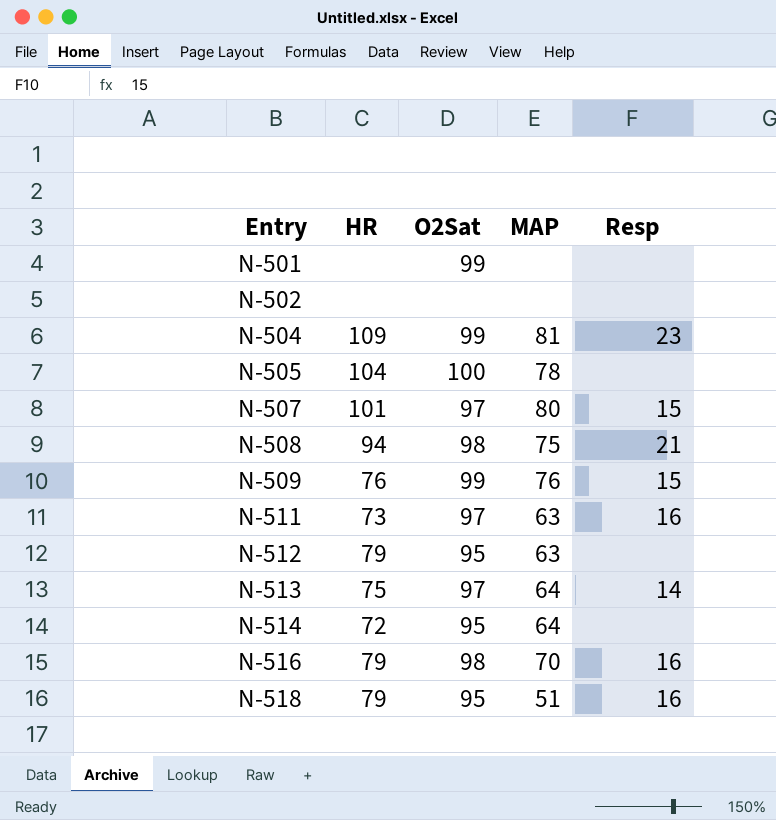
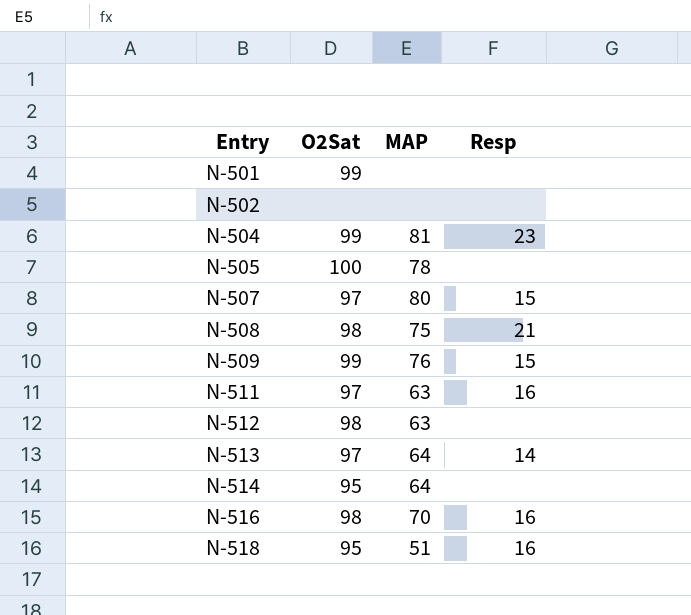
column HR | position: 2 -> none
N-512 | O2Sat: 95 -> 98

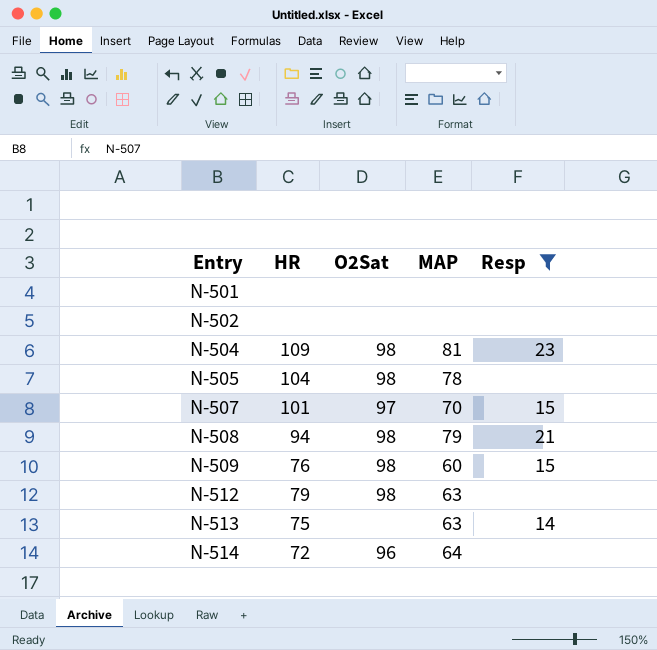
filter: none -> Resp != 16
column HR | position: none -> 2
N-501 | O2Sat: 99 -> none
N-504 | O2Sat: 99 -> 98
N-505 | O2Sat: 100 -> 98
N-507 | MAP: 80 -> 70
N-508 | MAP: 75 -> 79
N-509 | O2Sat: 99 -> 98
N-509 | MAP: 76 -> 60
N-513 | O2Sat: 97 -> none
N-513 | MAP: 64 -> 63
N-514 | O2Sat: 95 -> 96

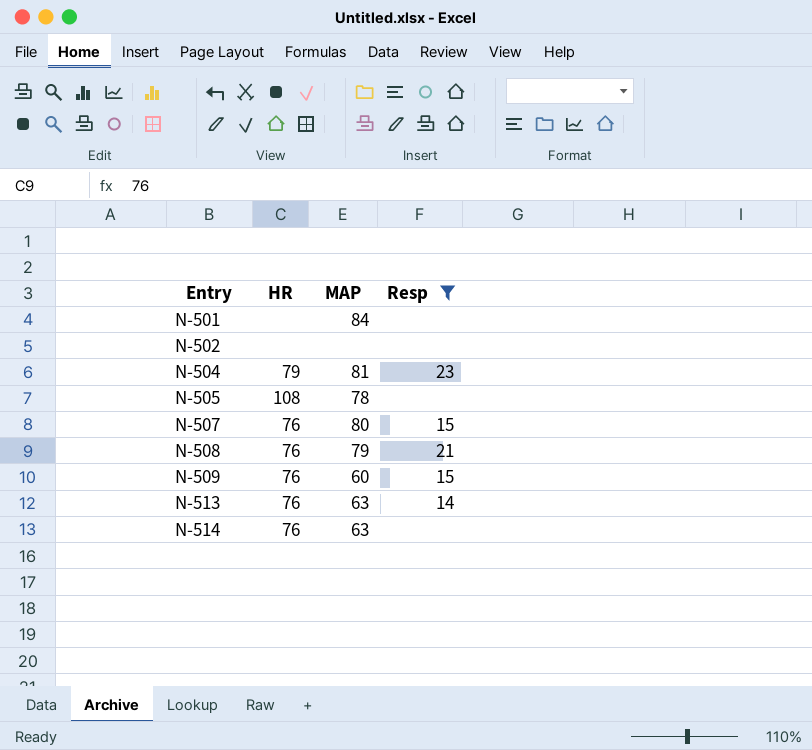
column O2Sat | position: 3 -> none
row N-512: 79 | 98 | 63 | none -> none
N-501 | MAP: none -> 84
N-504 | HR: 109 -> 79
N-505 | HR: 104 -> 108
N-507 | HR: 101 -> 76
N-507 | MAP: 70 -> 80
N-508 | HR: 94 -> 76
N-513 | HR: 75 -> 76
N-514 | HR: 72 -> 76
N-514 | MAP: 64 -> 63

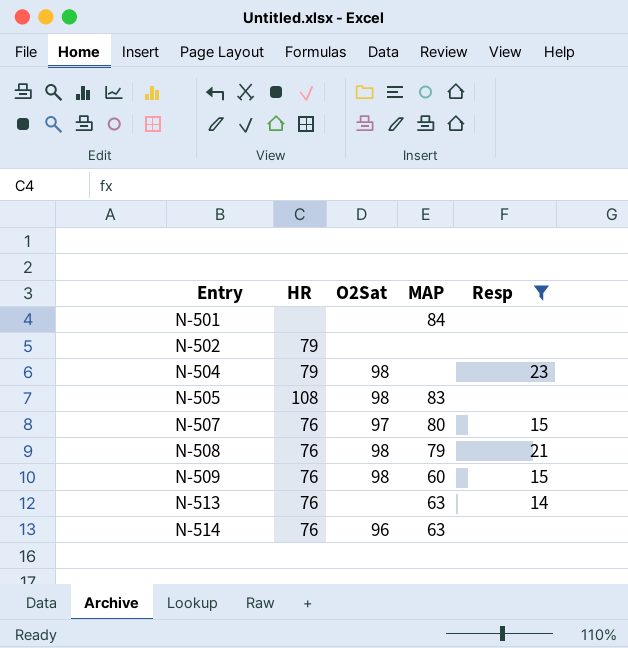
column O2Sat | position: none -> 3
N-502 | HR: none -> 79
N-504 | MAP: 81 -> none
N-505 | MAP: 78 -> 83

